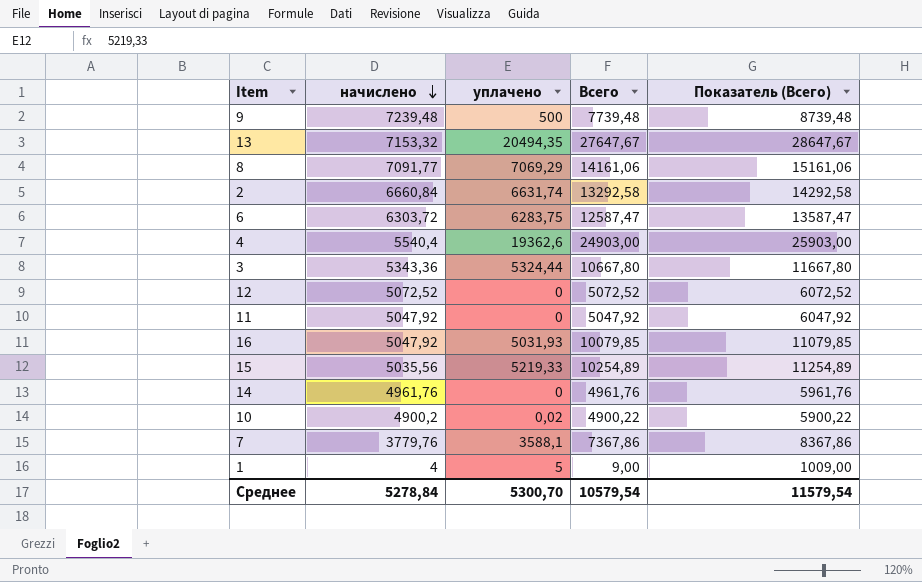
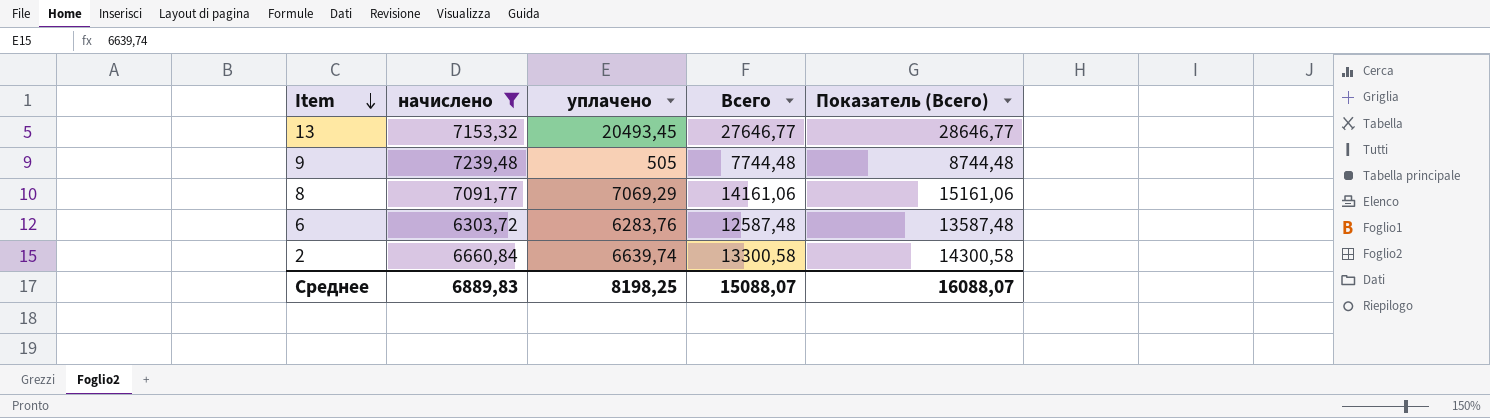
filter: none -> начислено >= 6303,72
row order: начислено descending -> Item descending
13 | уплачено: 20494,35 -> 20493,45
13 | Всего: 27647,67 -> 27646,77
13 | Показатель (Всего): 28647,67 -> 28646,77
9 | уплачено: 500 -> 505
9 | Всего: 7739,48 -> 7744,48
9 | Показатель (Всего): 8739,48 -> 8744,48
6 | уплачено: 6283,75 -> 6283,76
6 | Всего: 12587,47 -> 12587,48
6 | Показатель (Всего): 13587,47 -> 13587,48
2 | уплачено: 6631,74 -> 6639,74
2 | Всего: 13292,58 -> 13300,58
2 | Показатель (Всего): 14292,58 -> 14300,58
Среднее | начислено: 5278,84 -> 6889,83
Среднее | уплачено: 5300,70 -> 8198,25
Среднее | Всего: 10579,54 -> 15088,07
Среднее | Показатель (Всего): 11579,54 -> 16088,07

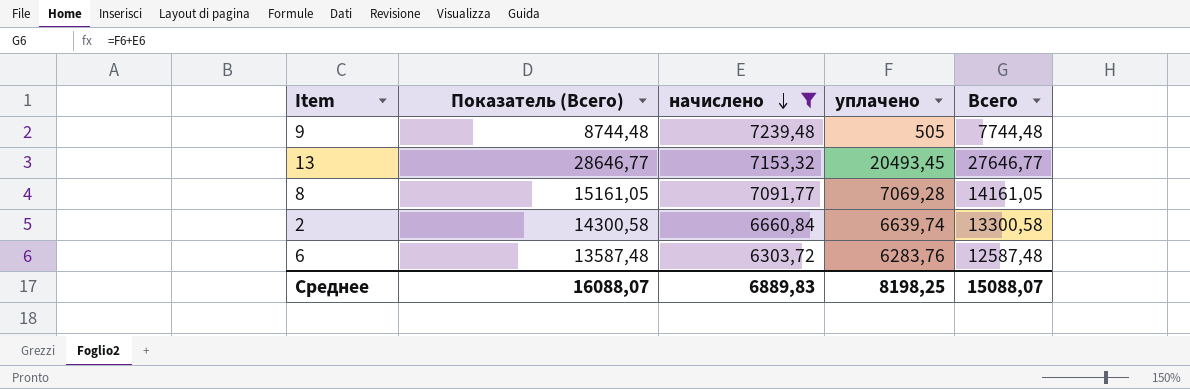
row order: Item descending -> начислено descending
column Показатель (Всего) | position: 5 -> 2
8 | Показатель (Всего): 15161,06 -> 15161,05
8 | уплачено: 7069,29 -> 7069,28
8 | Всего: 14161,06 -> 14161,05

